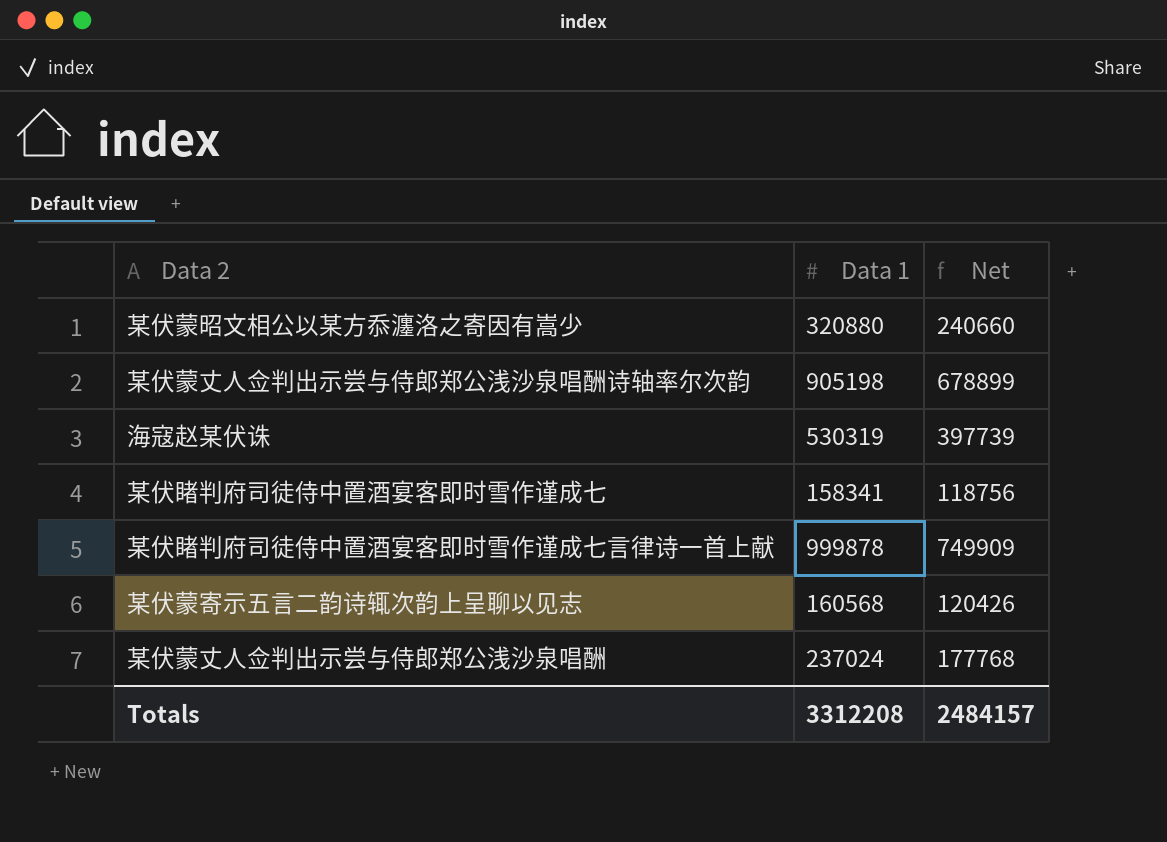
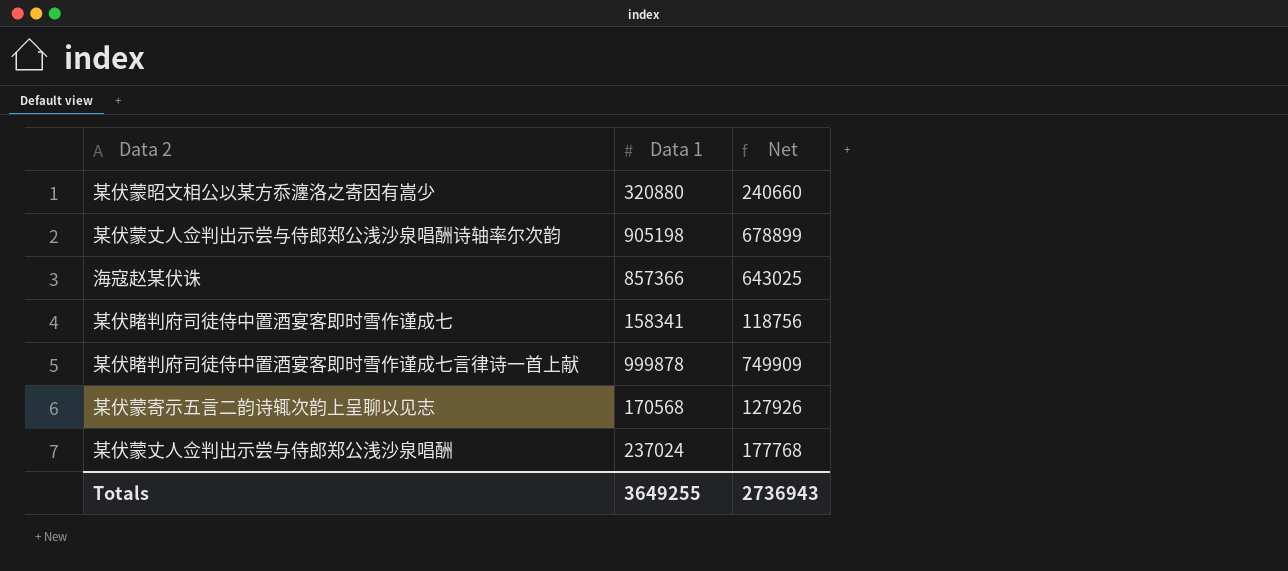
海寇赵某伏诛 | Data 1: 530319 -> 857366
海寇赵某伏诛 | Net: 397739 -> 643025
某伏蒙寄示五言二韵诗辄次韵上呈聊以见志 | Data 1: 160568 -> 170568
某伏蒙寄示五言二韵诗辄次韵上呈聊以见志 | Net: 120426 -> 127926
Totals | Data 1: 3312208 -> 3649255
Totals | Net: 2484157 -> 2736943

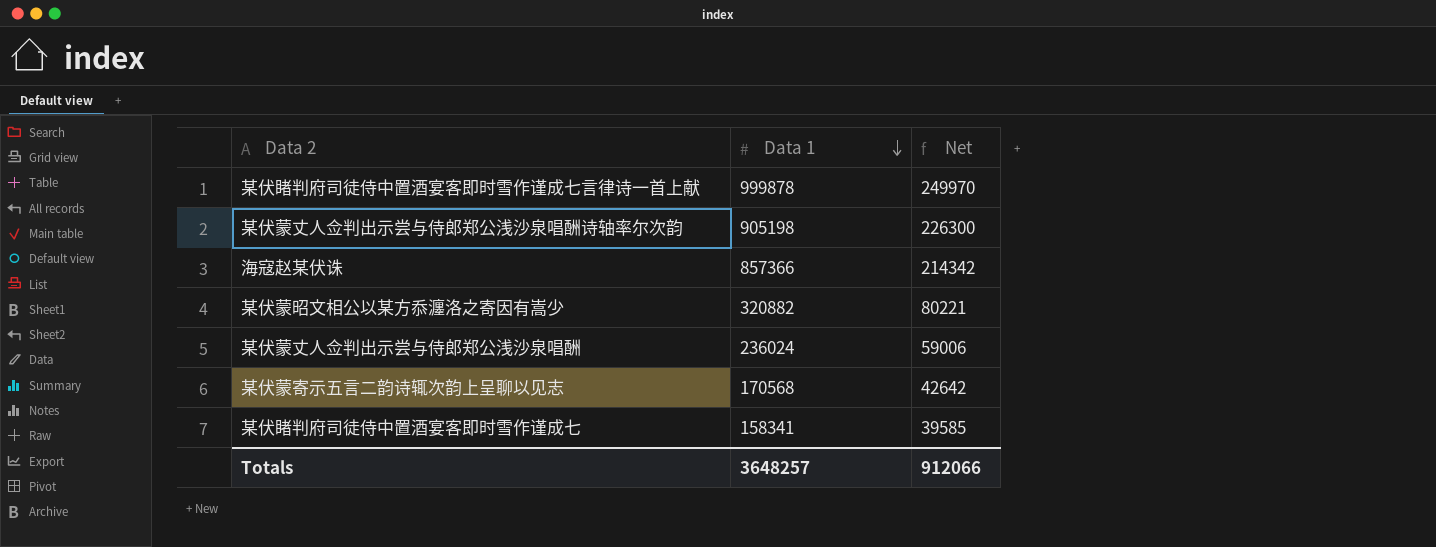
row order: none -> Data 1 descending
column Net | formula: [Data 1] * 0.75 -> [Data 1] * 0.25
某伏蒙昭文相公以某方忝瀍洛之寄因有嵩少 | Data 1: 320880 -> 320882
某伏蒙丈人佥判出示尝与侍郎郑公浅沙泉唱酬 | Data 1: 237024 -> 236024
Totals | Data 1: 3649255 -> 3648257
Totals | Net: 2736943 -> 912066

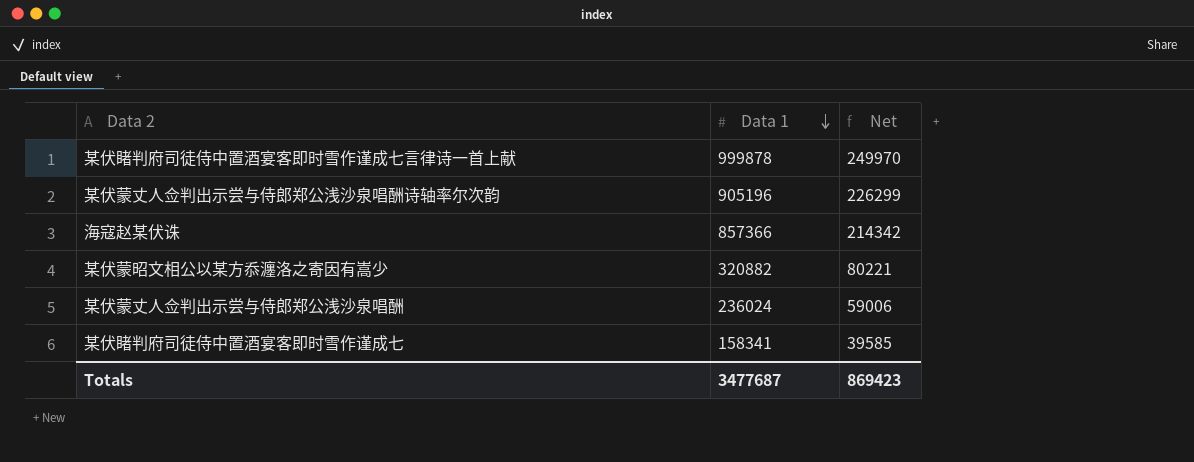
row 某伏蒙寄示五言二韵诗辄次韵上呈聊以见志: 170568 | 42642 -> none
某伏蒙丈人佥判出示尝与侍郎郑公浅沙泉唱酬诗轴率尔次韵 | Data 1: 905198 -> 905196
某伏蒙丈人佥判出示尝与侍郎郑公浅沙泉唱酬诗轴率尔次韵 | Net: 226300 -> 226299
Totals | Data 1: 3648257 -> 3477687
Totals | Net: 912066 -> 869423

